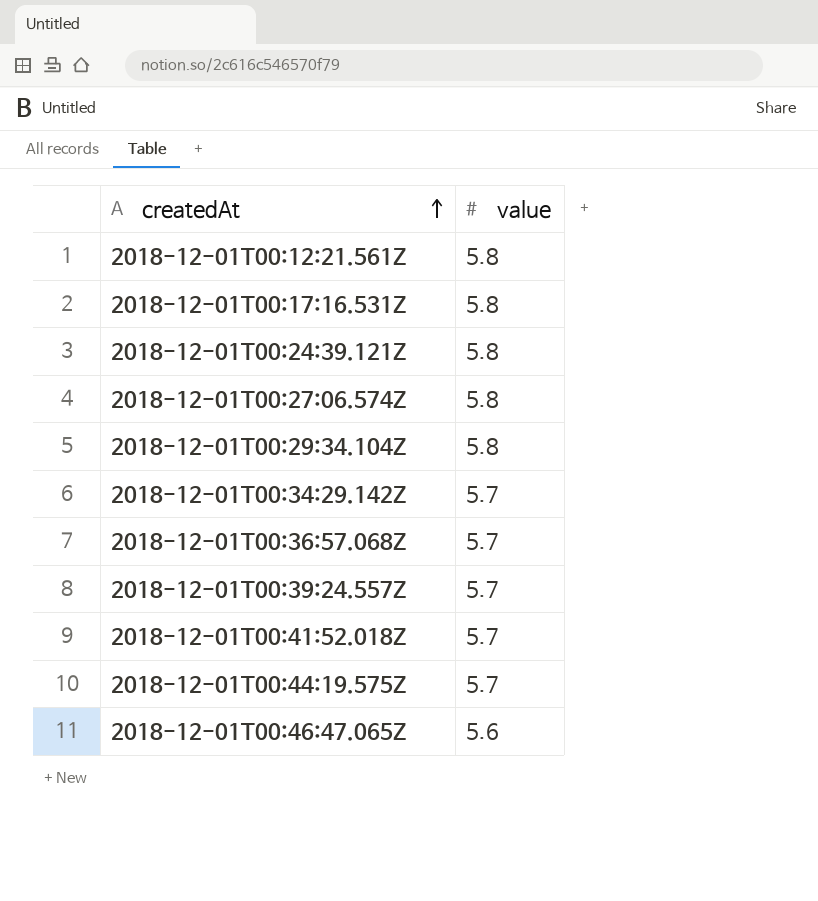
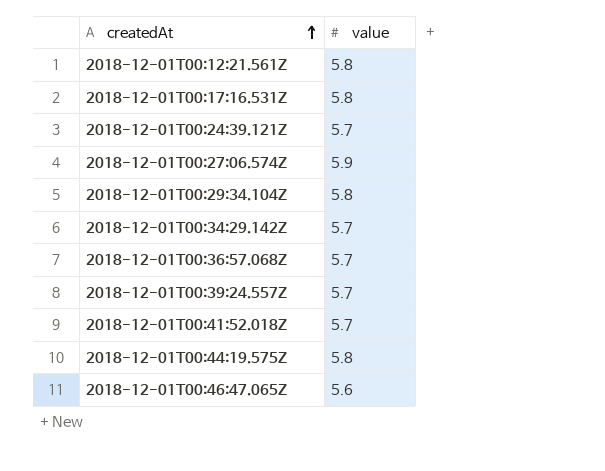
2018-12-01T00:24:39.121Z | value: 5.8 -> 5.7
2018-12-01T00:27:06.574Z | value: 5.8 -> 5.9
2018-12-01T00:44:19.575Z | value: 5.7 -> 5.8

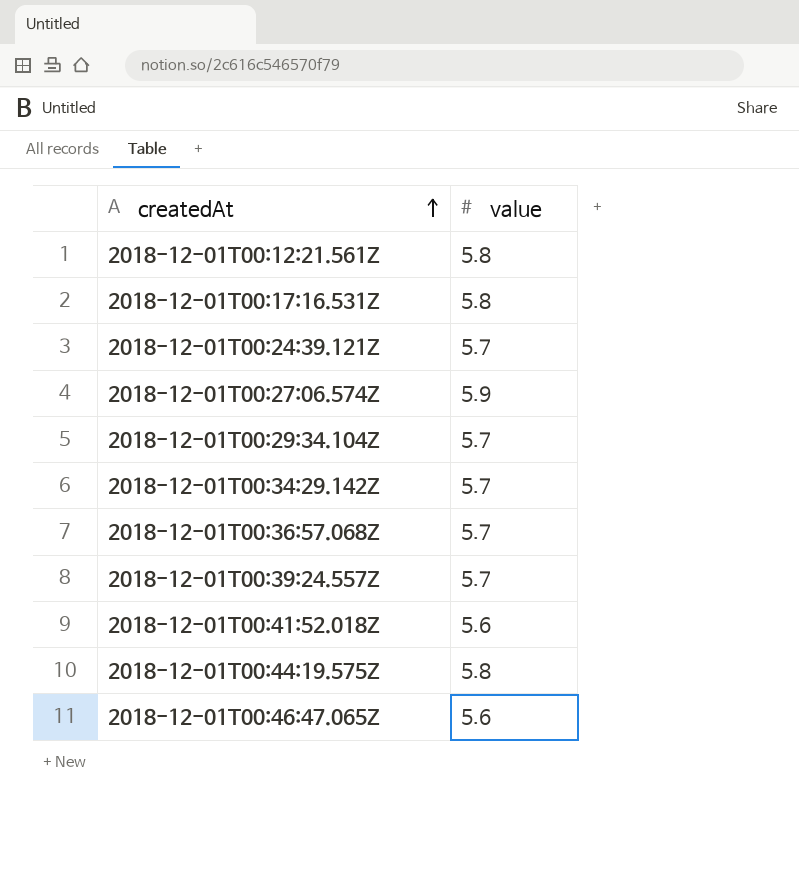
2018-12-01T00:29:34.104Z | value: 5.8 -> 5.7
2018-12-01T00:41:52.018Z | value: 5.7 -> 5.6

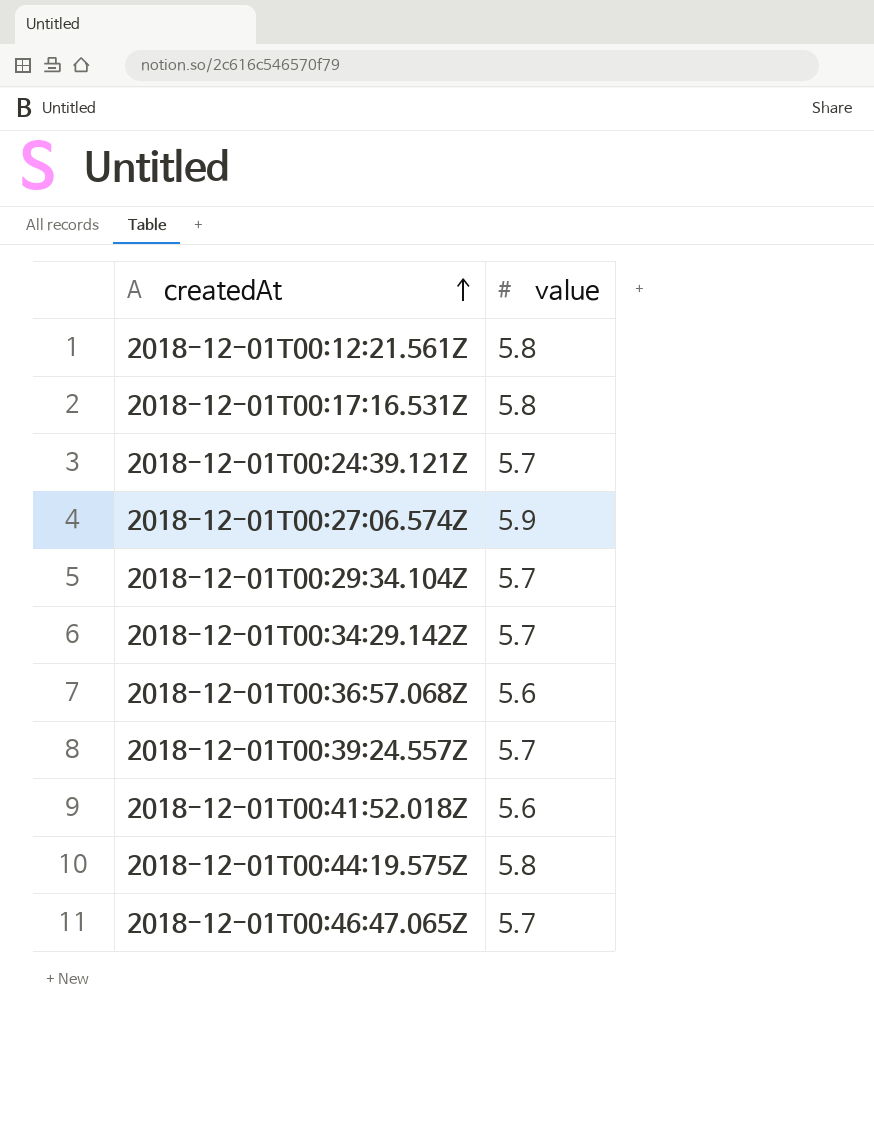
2018-12-01T00:36:57.068Z | value: 5.7 -> 5.6
2018-12-01T00:46:47.065Z | value: 5.6 -> 5.7

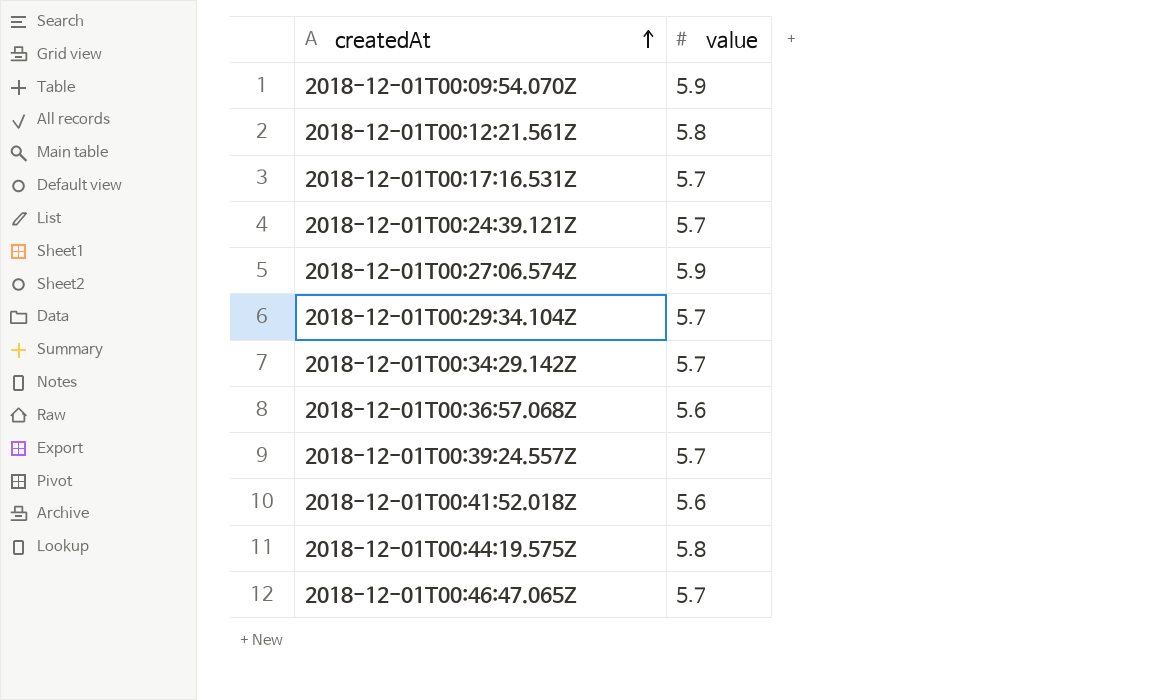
row 2018-12-01T00:09:54.070Z: none -> 5.9
2018-12-01T00:17:16.531Z | value: 5.8 -> 5.7

